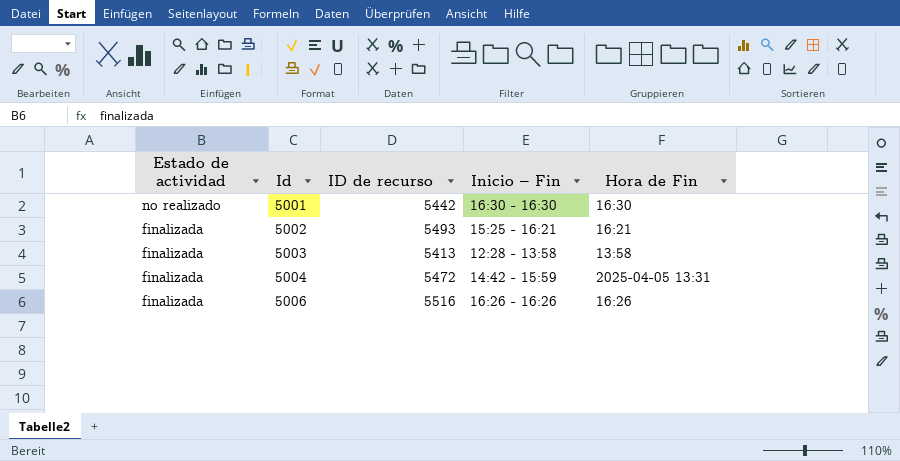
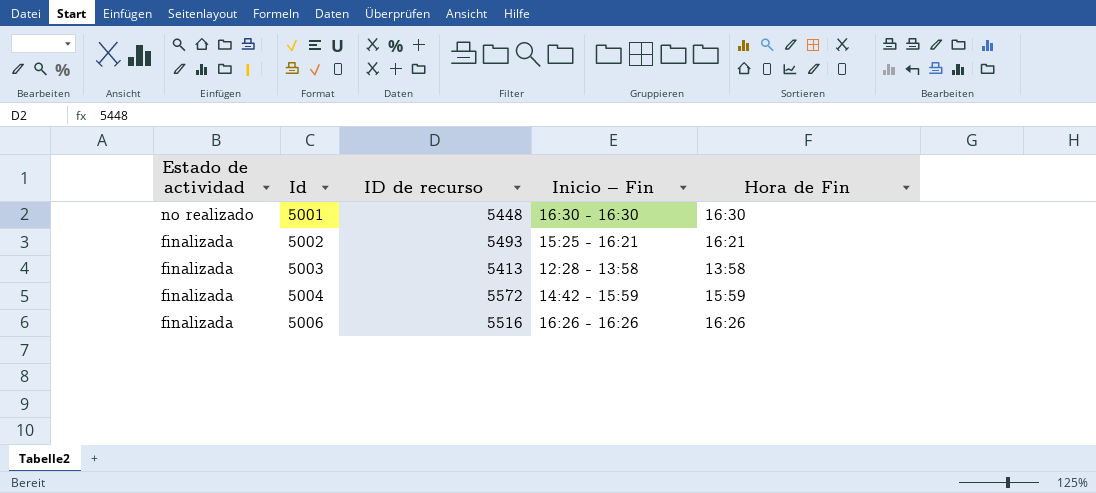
5001 | ID de recurso: 5442 -> 5448
5004 | ID de recurso: 5472 -> 5572
5004 | Hora de Fin: 2025-04-05 13:31 -> 15:59

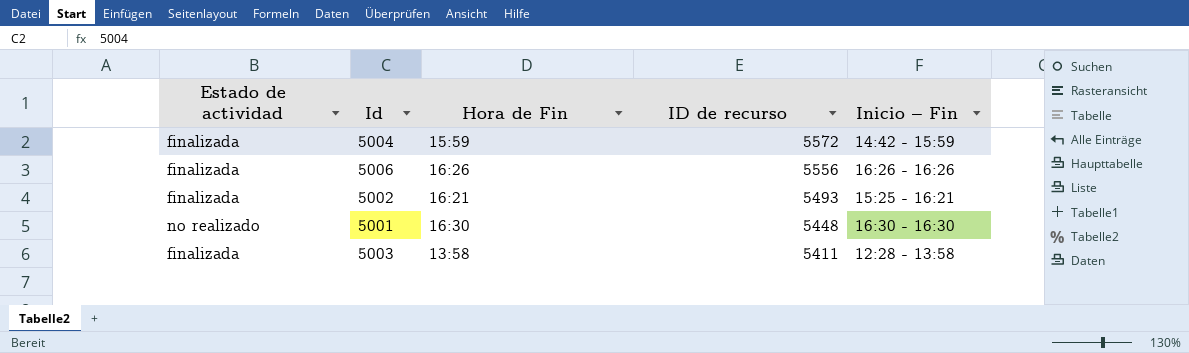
row order: Estado de actividad descending -> ID de recurso descending
column Hora de Fin | position: 5 -> 3
5006 | ID de recurso: 5516 -> 5556
5003 | ID de recurso: 5413 -> 5411

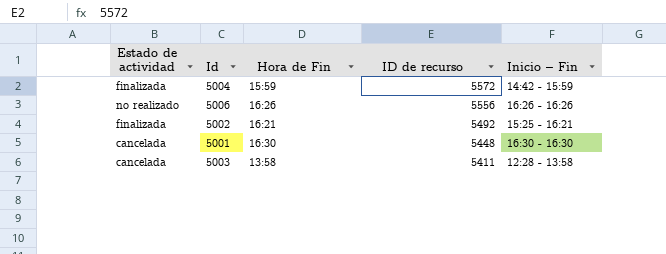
5006 | Estado de actividad: finalizada -> no realizado
5002 | ID de recurso: 5493 -> 5492
5001 | Estado de actividad: no realizado -> cancelada
5003 | Estado de actividad: finalizada -> cancelada

